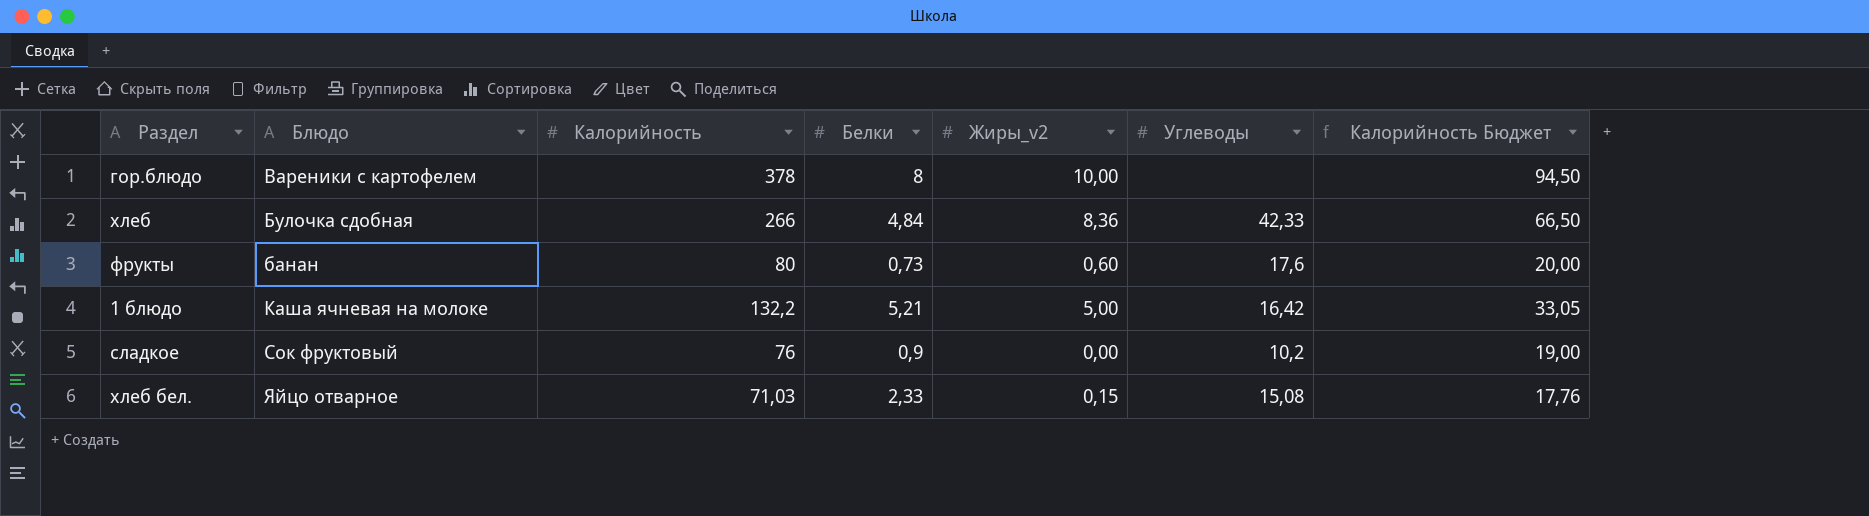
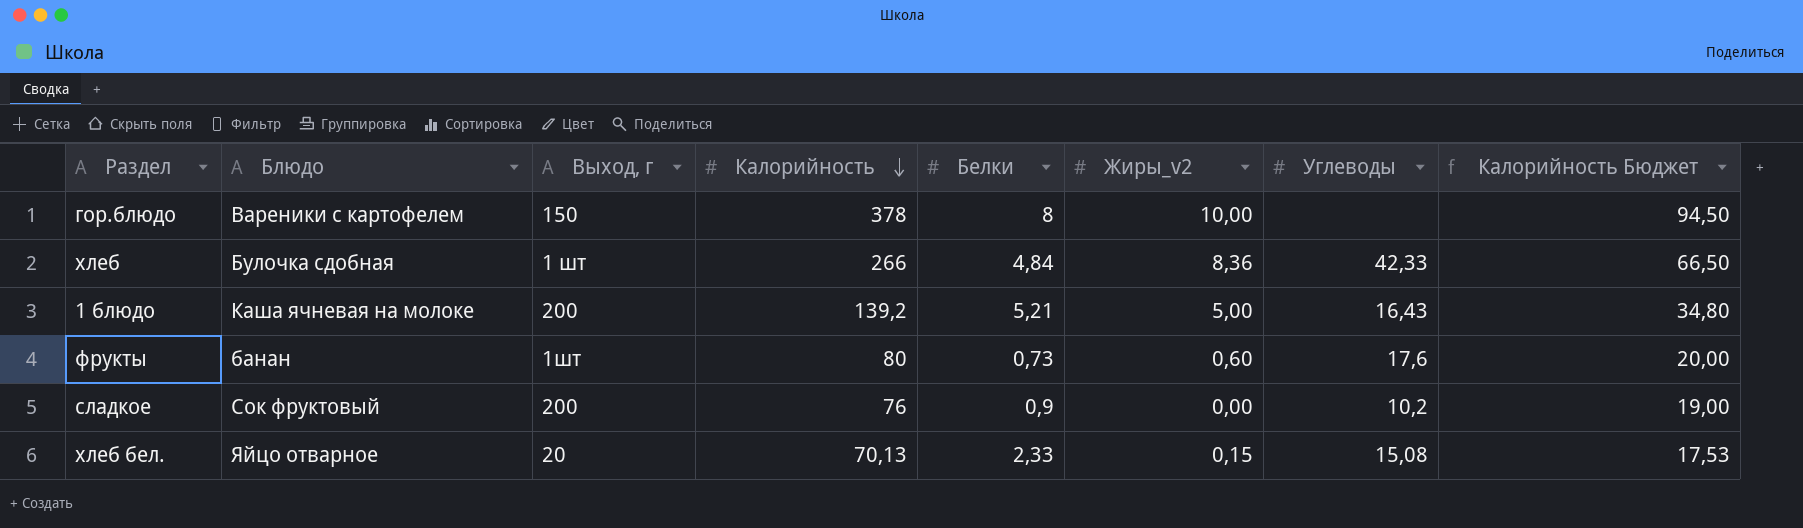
row order: none -> Калорийность descending
column Выход, г | position: none -> 3
1 блюдо | Калорийность: 132,2 -> 139,2
1 блюдо | Углеводы: 16,42 -> 16,43
1 блюдо | Калорийность Бюджет: 33,05 -> 34,80
хлеб бел. | Калорийность: 71,03 -> 70,13
хлеб бел. | Калорийность Бюджет: 17,76 -> 17,53

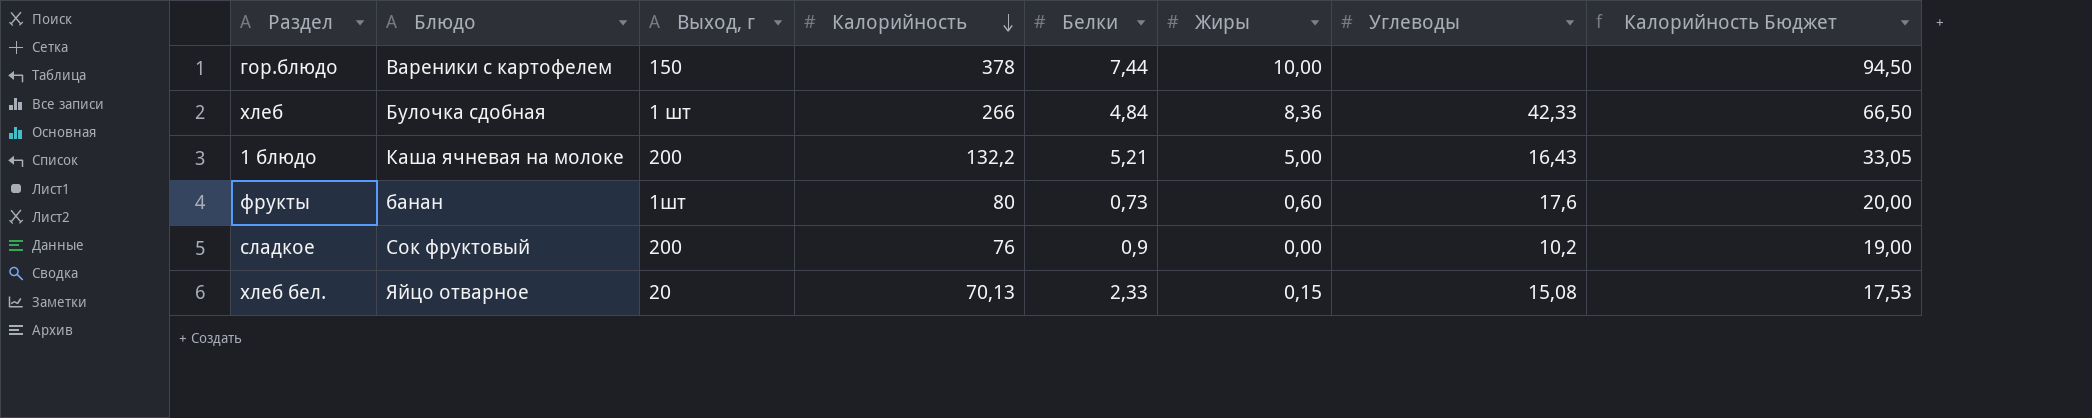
column name: Жиры_v2 -> Жиры
гор.блюдо | Белки: 8 -> 7,44
1 блюдо | Калорийность: 139,2 -> 132,2
1 блюдо | Калорийность Бюджет: 34,80 -> 33,05

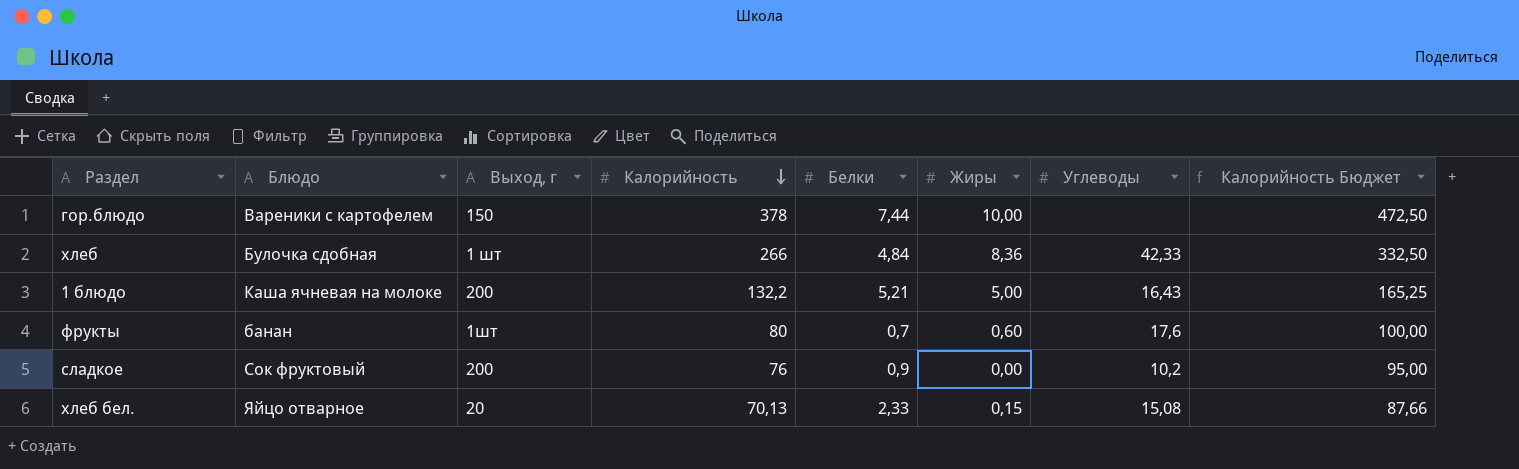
column Калорийность Бюджет | formula: [Калорийность] * 0,25 -> [Калорийность] * 1,25
фрукты | Белки: 0,73 -> 0,7

